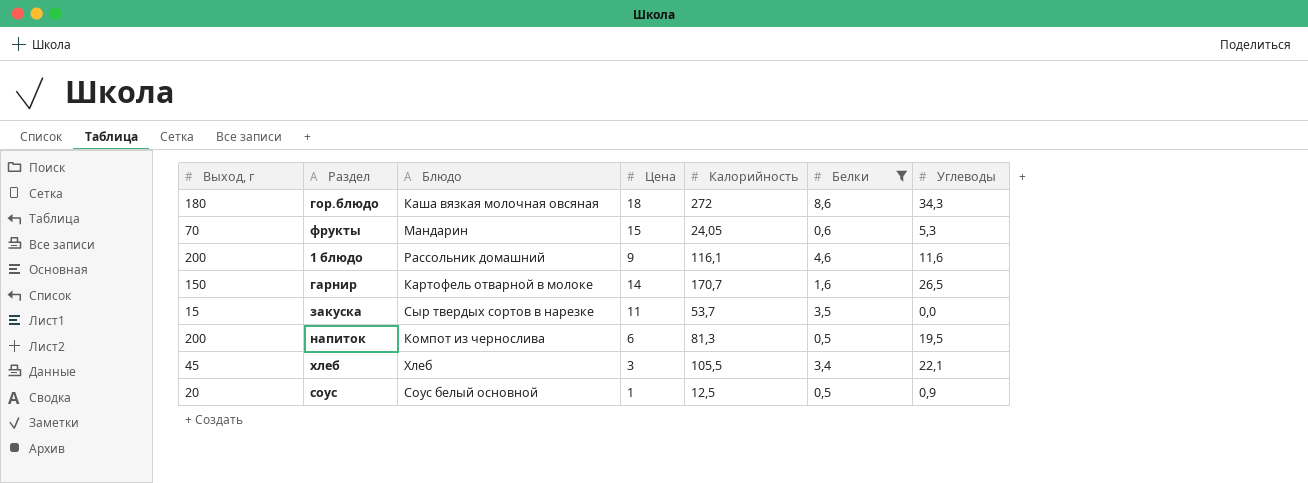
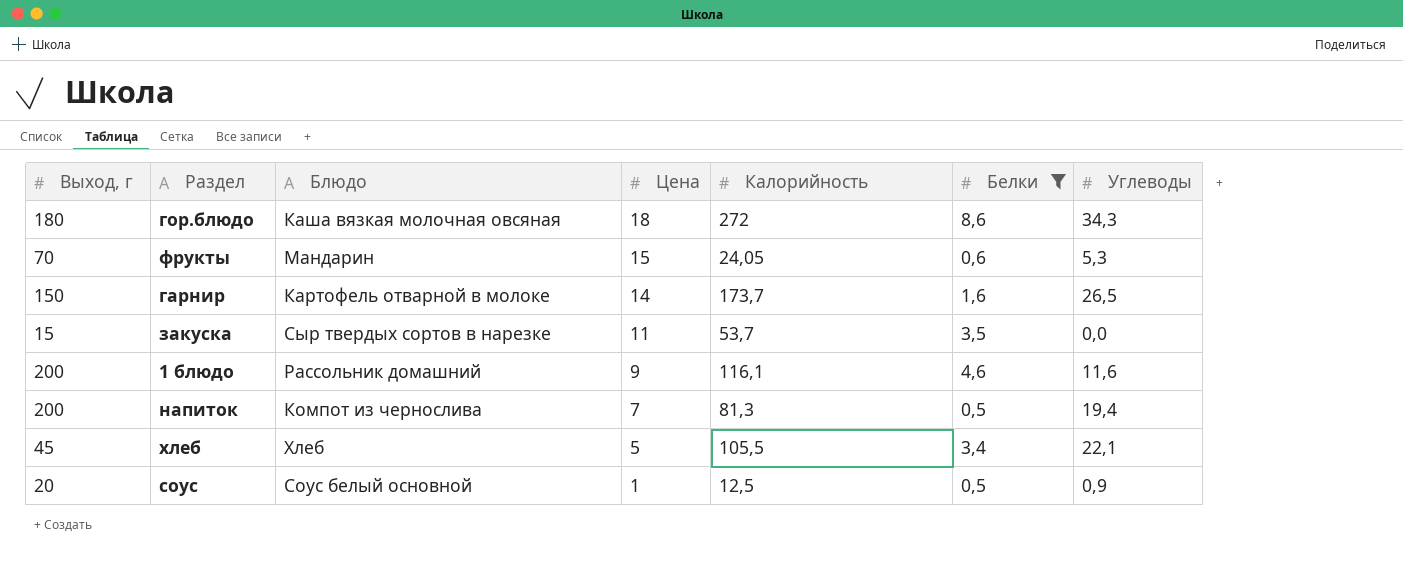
row order: none -> Цена descending
гарнир | Калорийность: 170,7 -> 173,7
напиток | Цена: 6 -> 7
напиток | Углеводы: 19,5 -> 19,4
хлеб | Цена: 3 -> 5

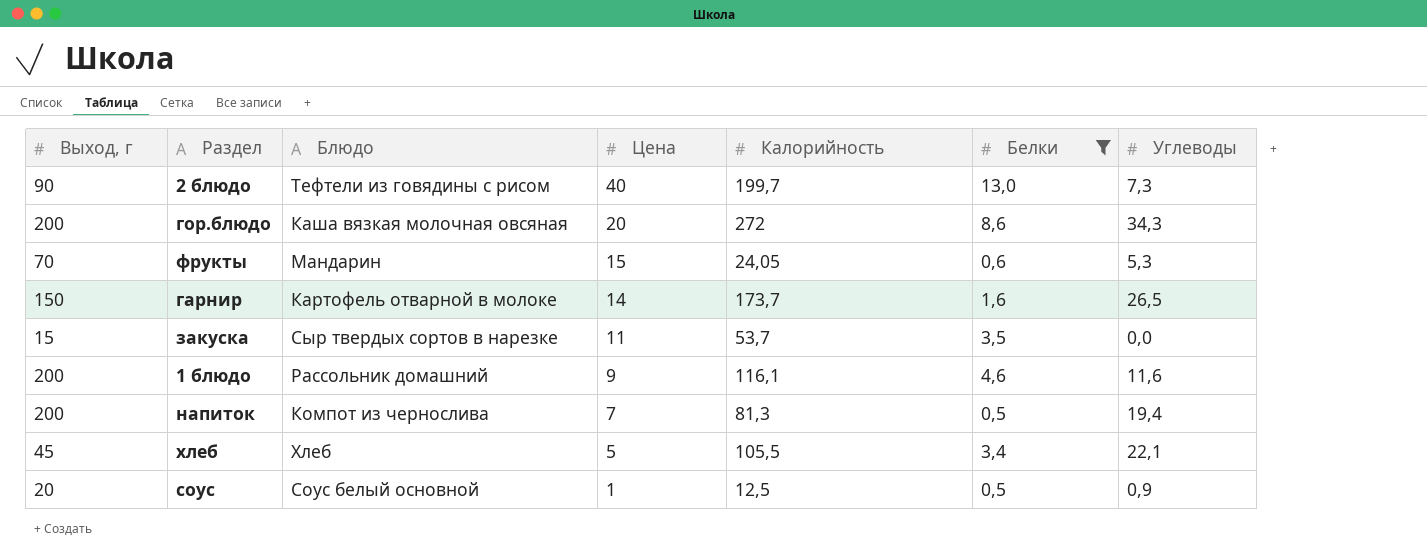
row 2 блюдо: none -> 90 | Тефтели из говядины с рисом | 40 | 199,7 | 13,0 | 7,3
гор.блюдо | Выход, г: 180 -> 200
гор.блюдо | Цена: 18 -> 20

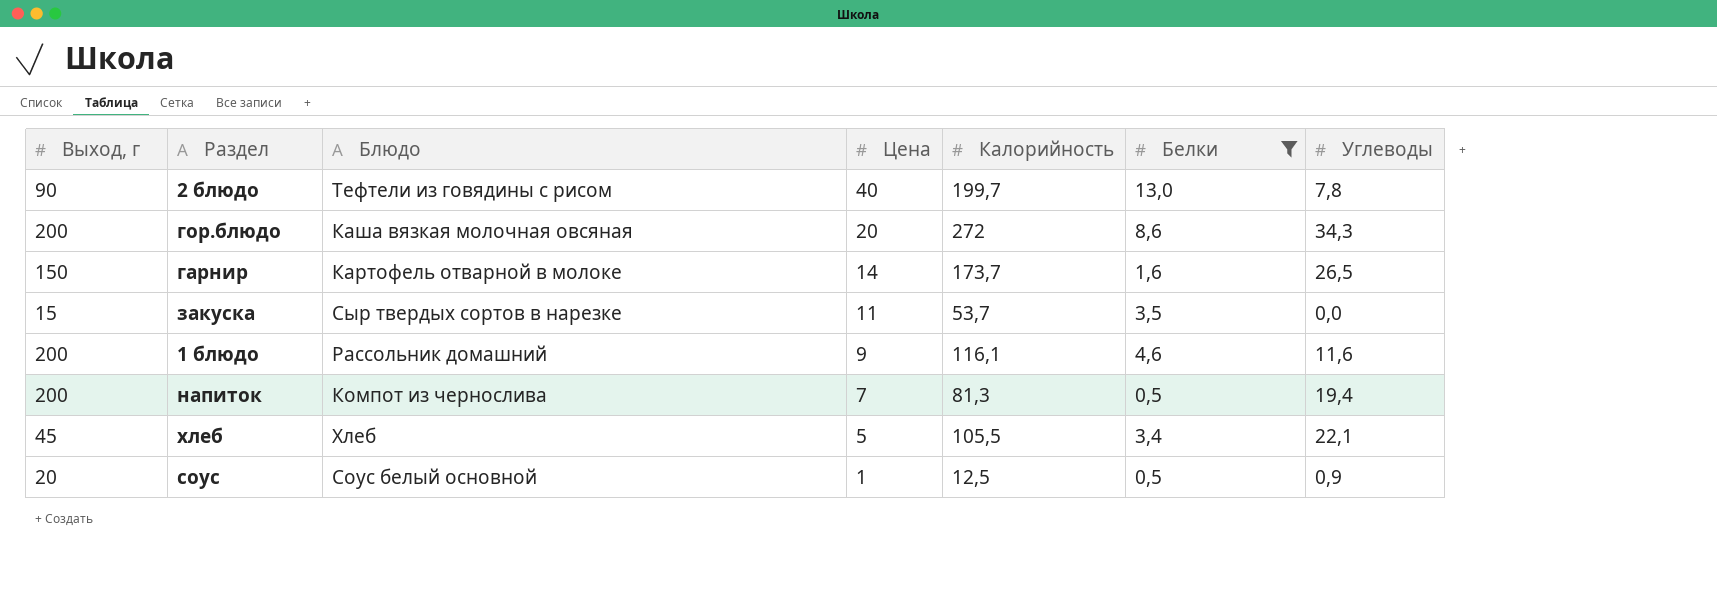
row фрукты: 70 | Мандарин | 15 | 24,05 | 0,6 | 5,3 -> none
2 блюдо | Углеводы: 7,3 -> 7,8

